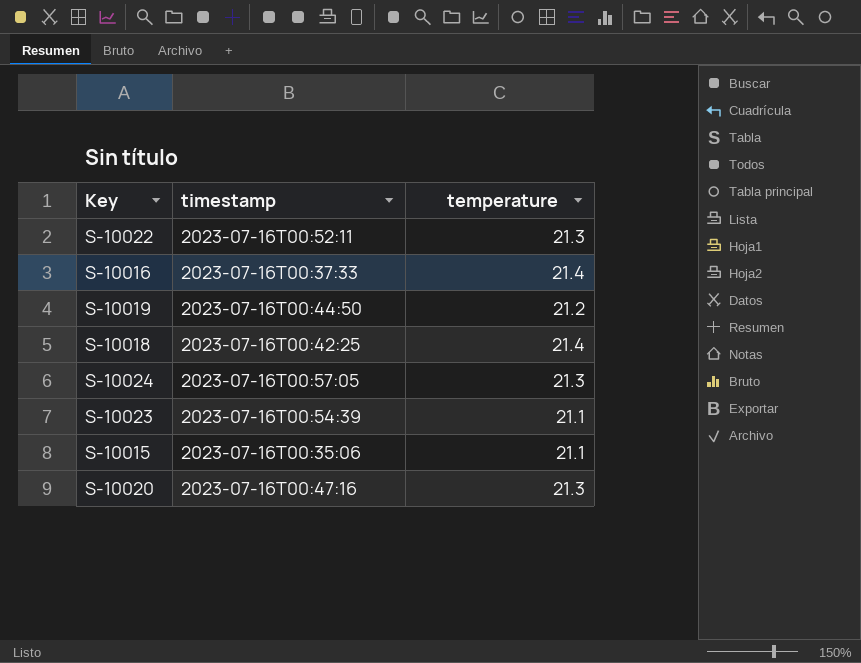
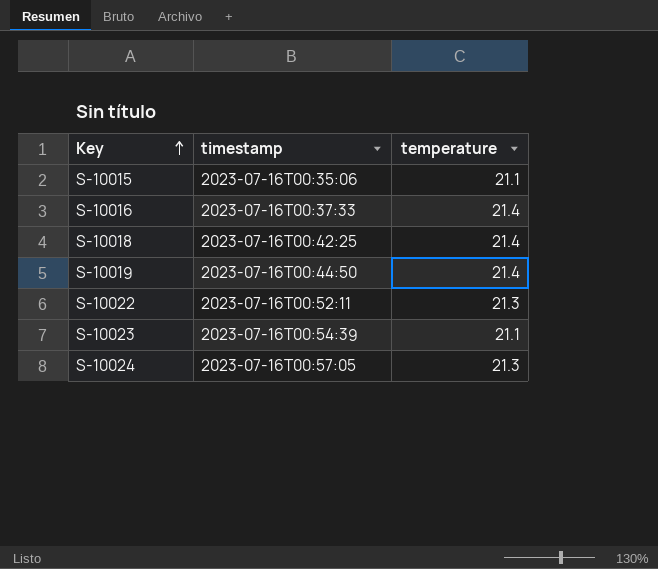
row order: none -> Key ascending
row S-10020: 2023-07-16T00:47:16 | 21.3 -> none
S-10019 | temperature: 21.2 -> 21.4

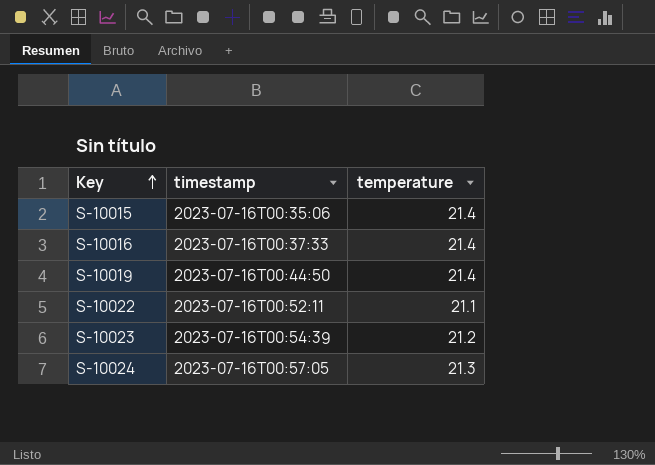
row S-10018: 2023-07-16T00:42:25 | 21.4 -> none
S-10015 | temperature: 21.1 -> 21.4
S-10022 | temperature: 21.3 -> 21.1
S-10023 | temperature: 21.1 -> 21.2

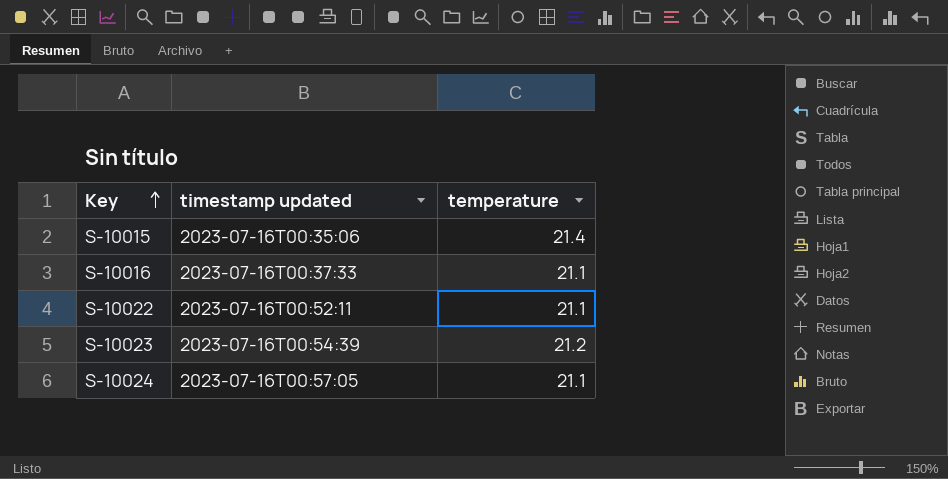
column name: timestamp -> timestamp updated
row S-10019: 2023-07-16T00:44:50 | 21.4 -> none
S-10016 | temperature: 21.4 -> 21.1
S-10024 | temperature: 21.3 -> 21.1

